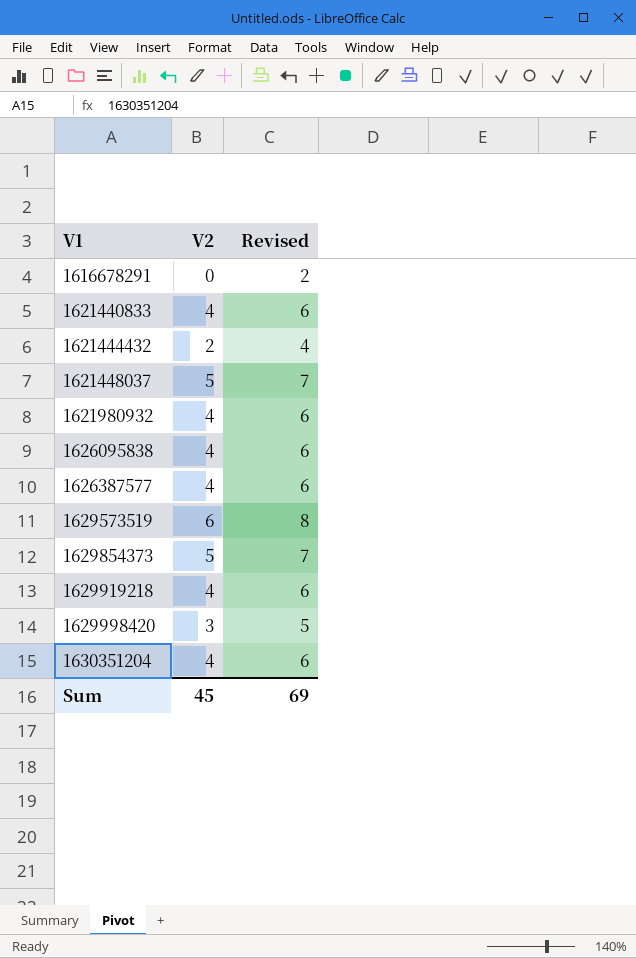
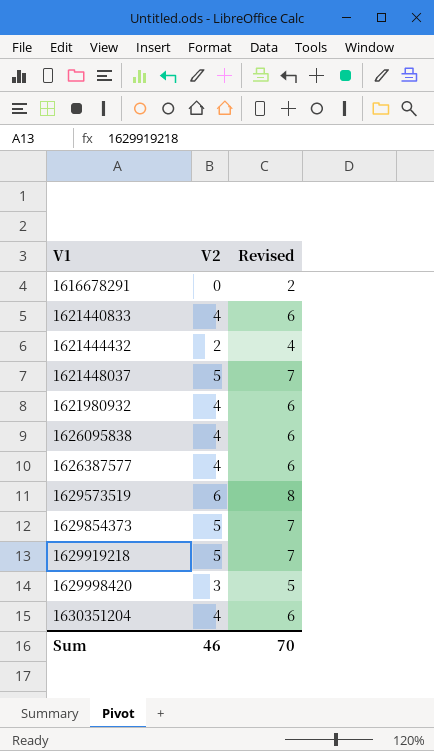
1629919218 | V2: 4 -> 5
1629919218 | Revised: 6 -> 7
Sum | V2: 45 -> 46
Sum | Revised: 69 -> 70

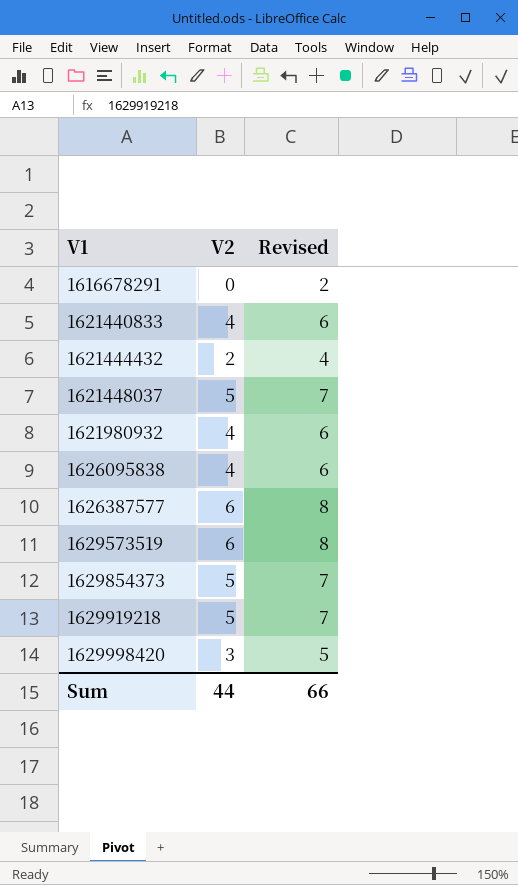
row 1630351204: 4 | 6 -> none
1626387577 | V2: 4 -> 6
1626387577 | Revised: 6 -> 8
Sum | V2: 46 -> 44
Sum | Revised: 70 -> 66

